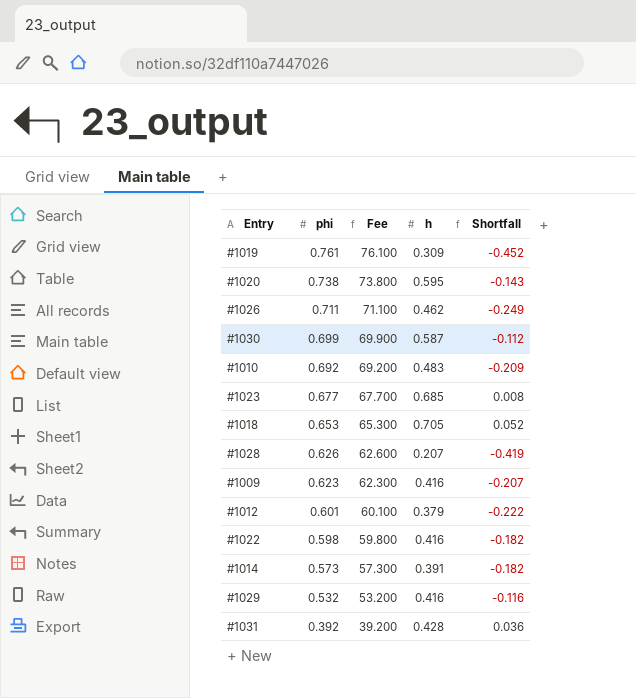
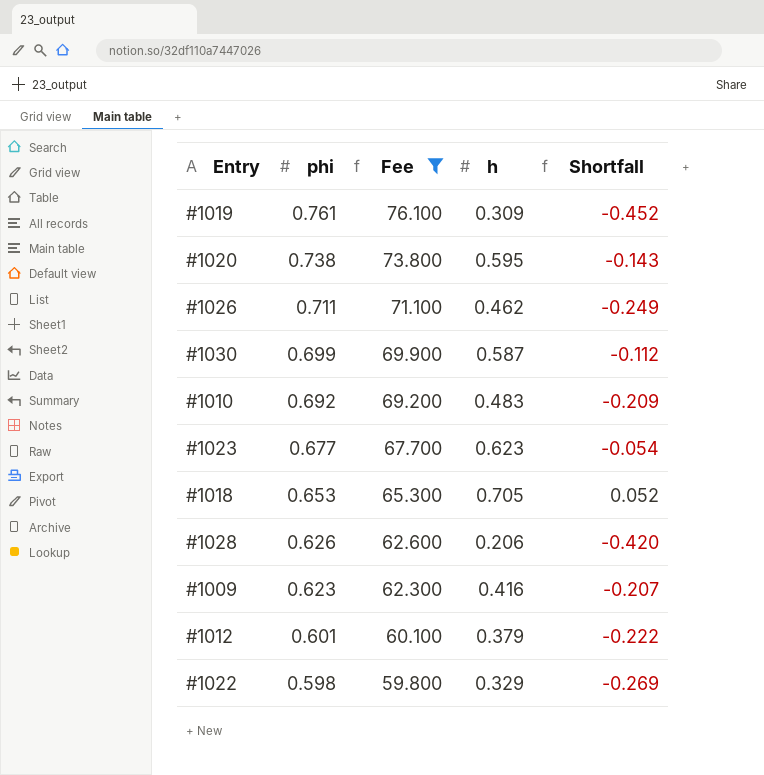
filter: none -> Fee >= 59.800
#1023 | h: 0.685 -> 0.623
#1023 | Shortfall: 0.008 -> -0.054
#1028 | h: 0.207 -> 0.206
#1028 | Shortfall: -0.419 -> -0.420
#1022 | h: 0.416 -> 0.329
#1022 | Shortfall: -0.182 -> -0.269

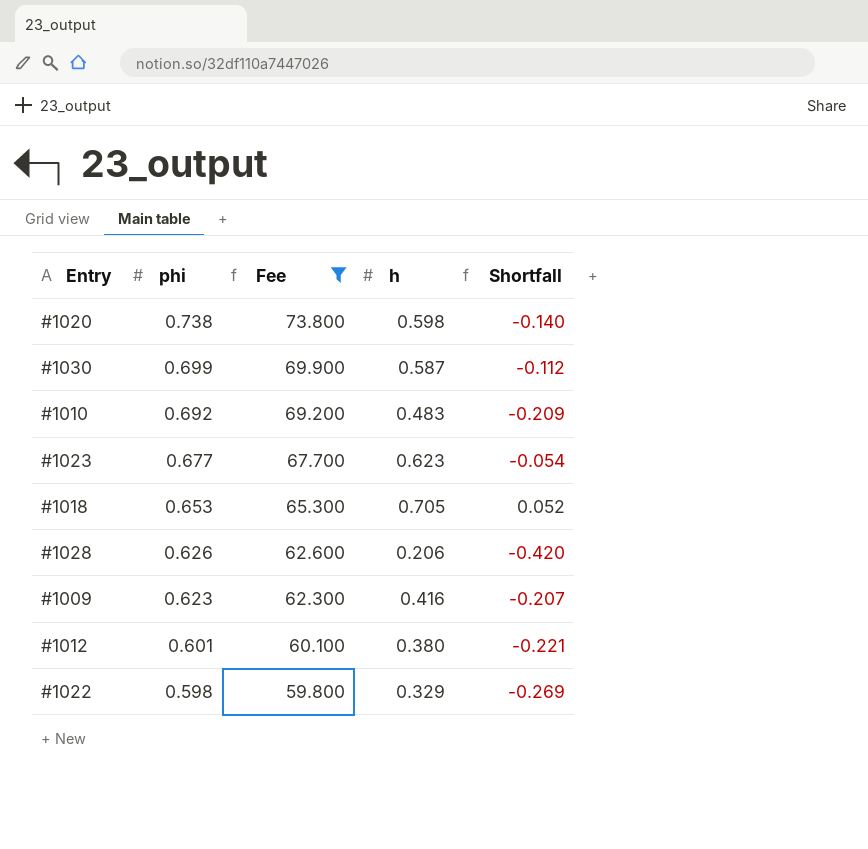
row #1019: 0.761 | 76.100 | 0.309 | -0.452 -> none
row #1026: 0.711 | 71.100 | 0.462 | -0.249 -> none
#1020 | h: 0.595 -> 0.598
#1020 | Shortfall: -0.143 -> -0.140
#1012 | h: 0.379 -> 0.380
#1012 | Shortfall: -0.222 -> -0.221

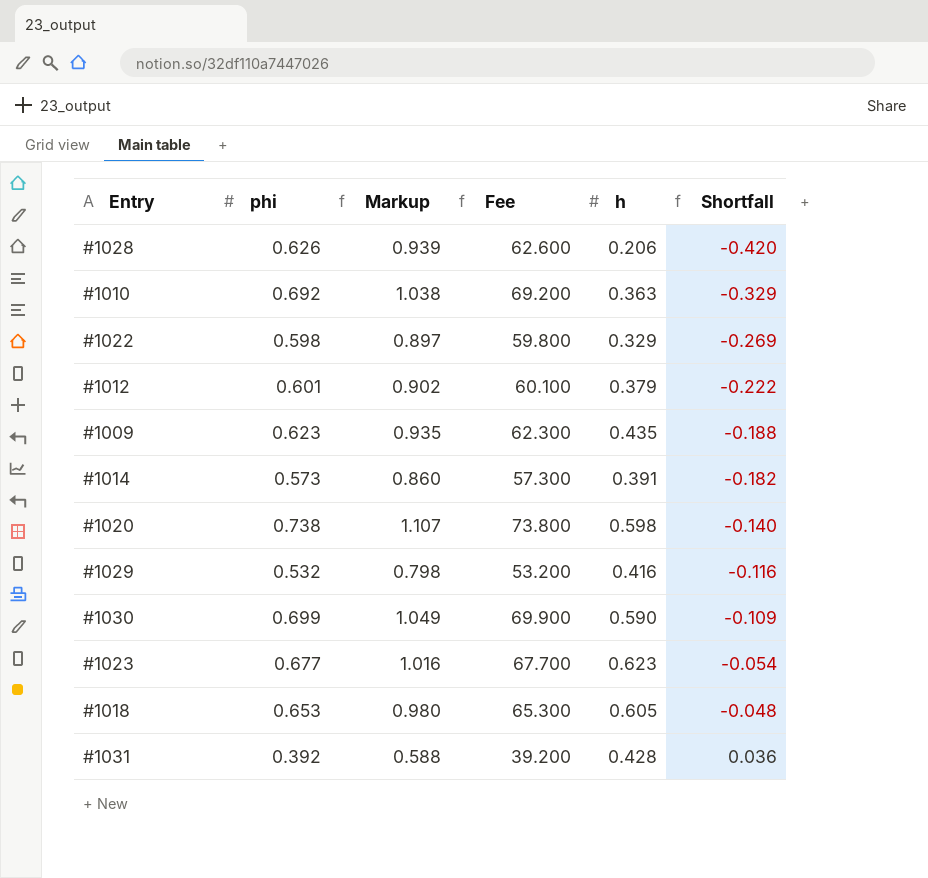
filter: Fee >= 59.800 -> none
row order: phi descending -> Shortfall ascending
column Markup | formula: none -> [phi] * 1.5
#1010 | h: 0.483 -> 0.363
#1010 | Shortfall: -0.209 -> -0.329
#1012 | h: 0.380 -> 0.379
#1012 | Shortfall: -0.221 -> -0.222
#1009 | h: 0.416 -> 0.435
#1009 | Shortfall: -0.207 -> -0.188
#1030 | h: 0.587 -> 0.590
#1030 | Shortfall: -0.112 -> -0.109
#1018 | h: 0.705 -> 0.605
#1018 | Shortfall: 0.052 -> -0.048

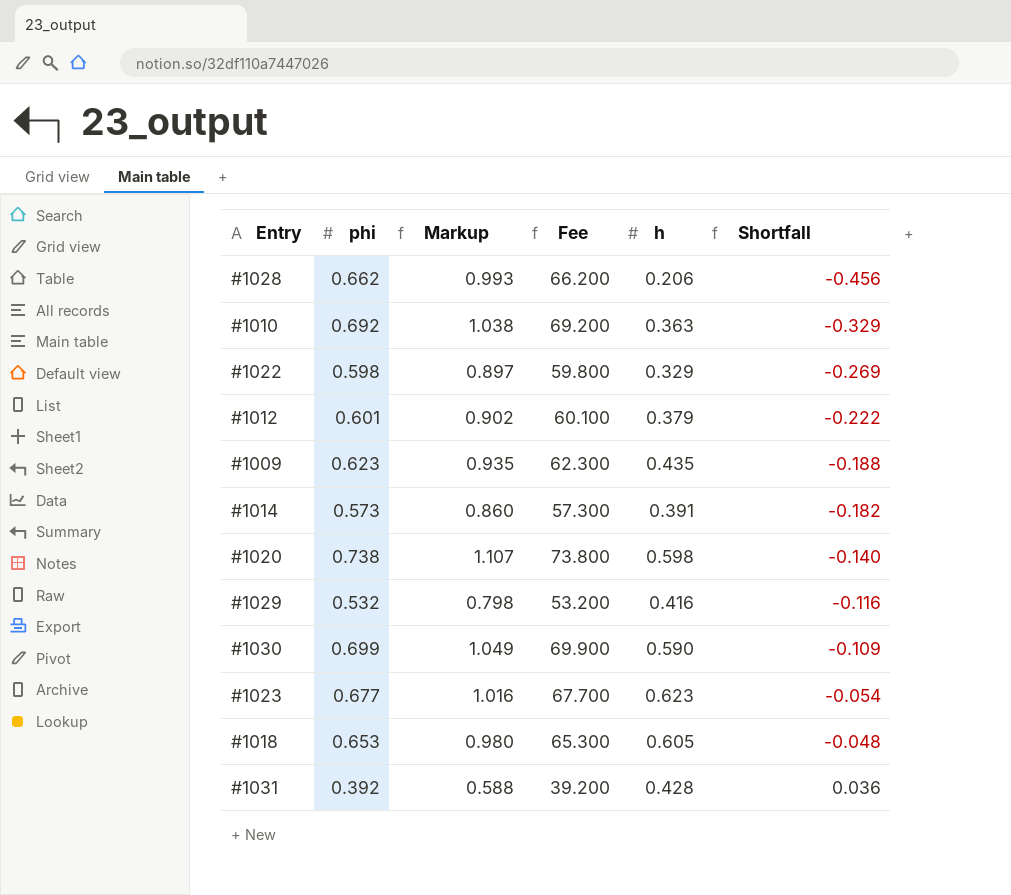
#1028 | phi: 0.626 -> 0.662
#1028 | Markup: 0.939 -> 0.993
#1028 | Fee: 62.600 -> 66.200
#1028 | Shortfall: -0.420 -> -0.456

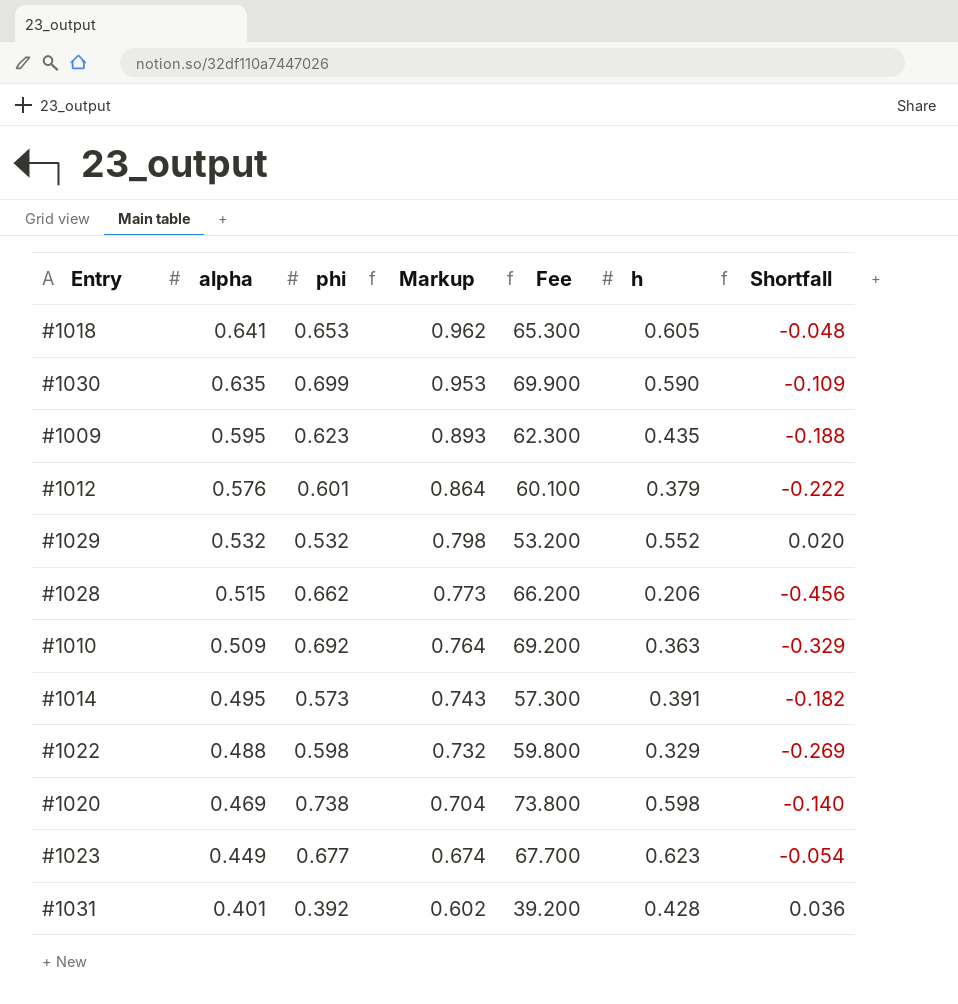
row order: Shortfall ascending -> alpha descending
column alpha | position: none -> 2
column Markup | formula: [phi] * 1.5 -> [alpha] * 1.5
#1029 | h: 0.416 -> 0.552
#1029 | Shortfall: -0.116 -> 0.020

